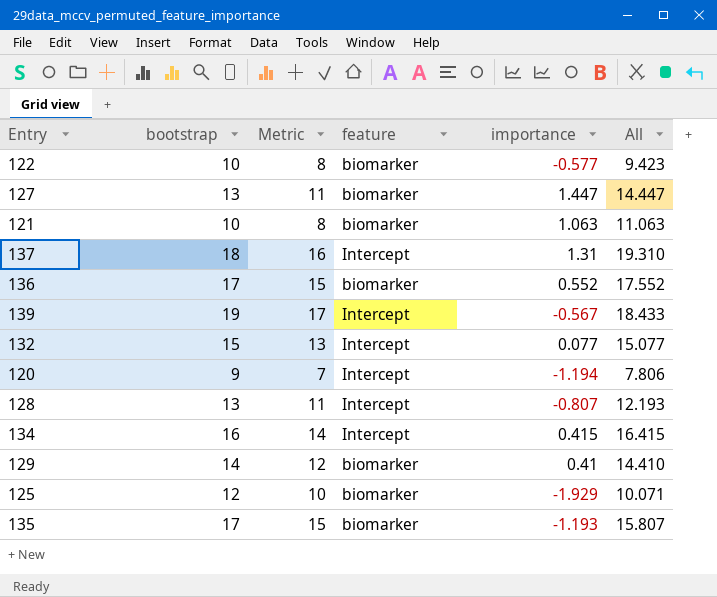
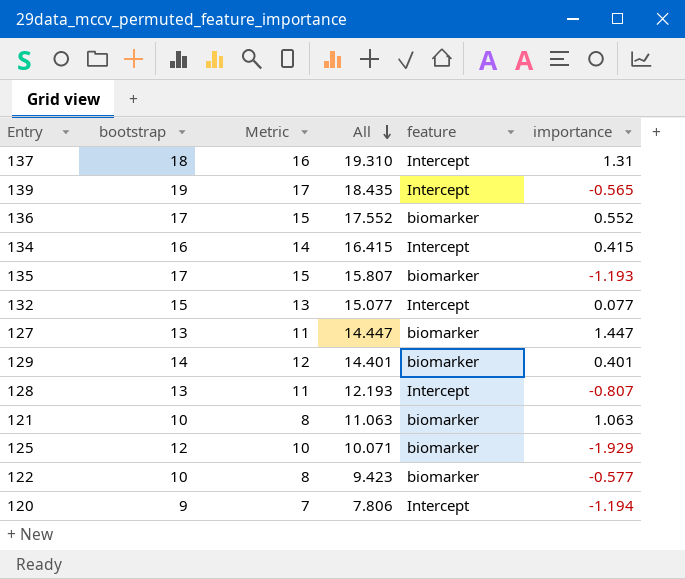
row order: none -> All descending
column All | position: 6 -> 4
139 | All: 18.433 -> 18.435
139 | importance: -0.567 -> -0.565
129 | All: 14.410 -> 14.401
129 | importance: 0.41 -> 0.401

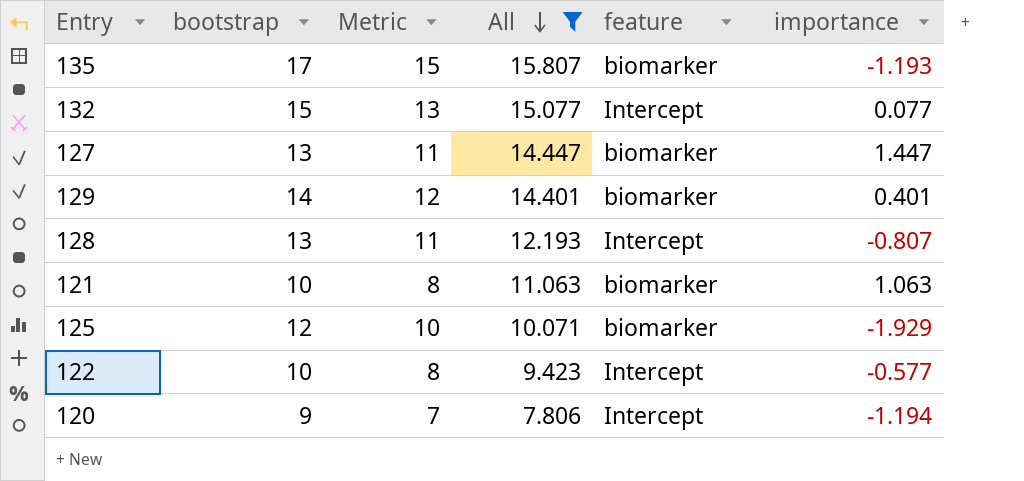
filter: none -> All <= 15.807
122 | feature: biomarker -> Intercept

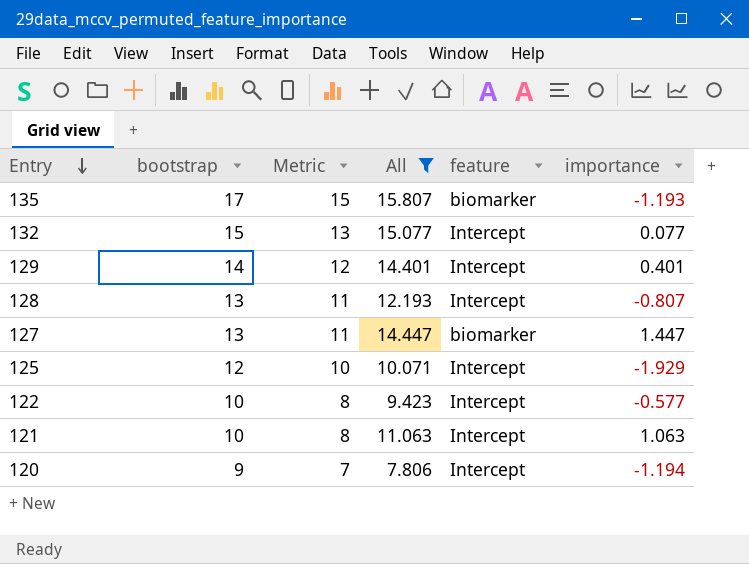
row order: All descending -> Entry descending
129 | feature: biomarker -> Intercept
125 | feature: biomarker -> Intercept
121 | feature: biomarker -> Intercept

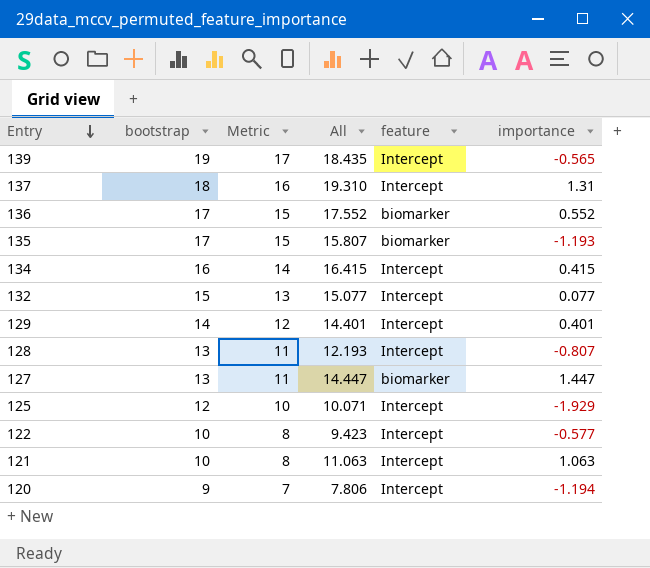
filter: All <= 15.807 -> none

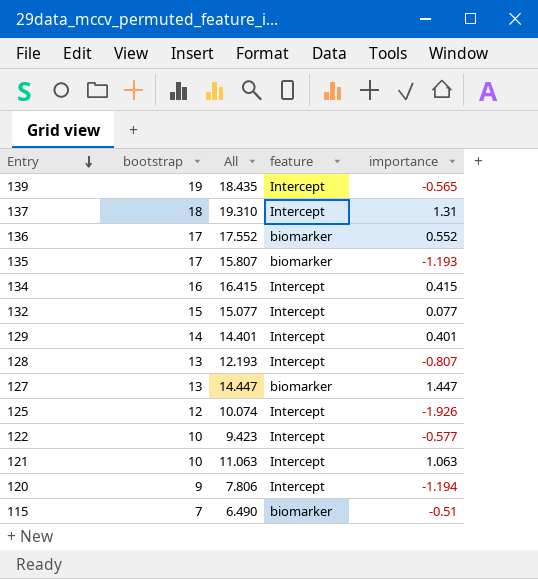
column Metric | formula: [bootstrap] - 2 -> none
125 | All: 10.071 -> 10.074
125 | importance: -1.929 -> -1.926
row 115: none -> 7 | 6.490 | biomarker | -0.51

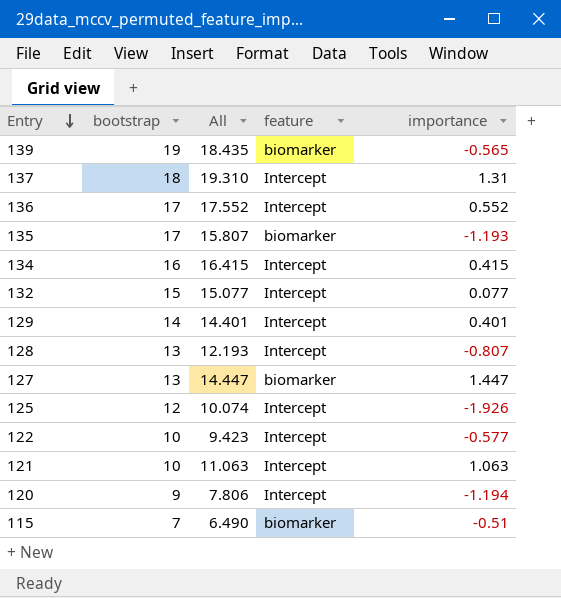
139 | feature: Intercept -> biomarker
136 | feature: biomarker -> Intercept

